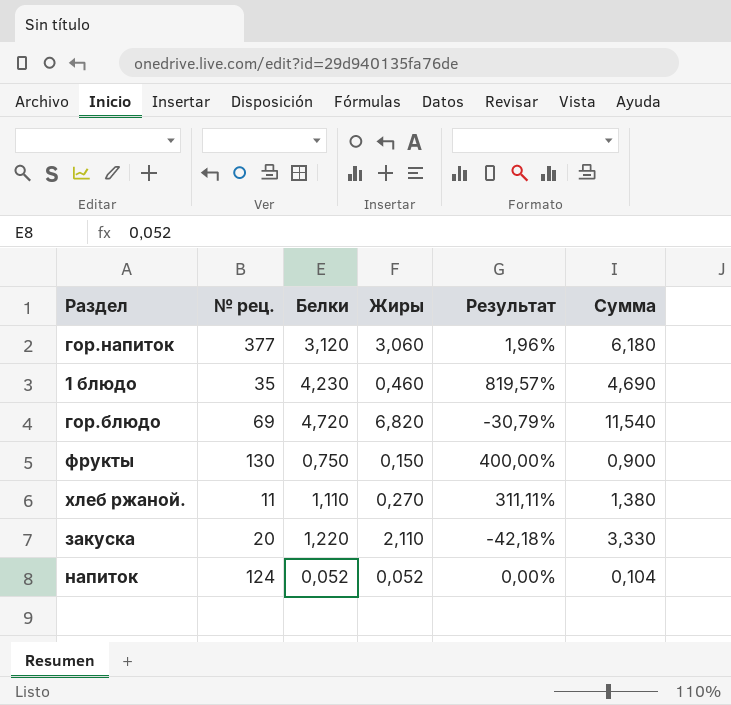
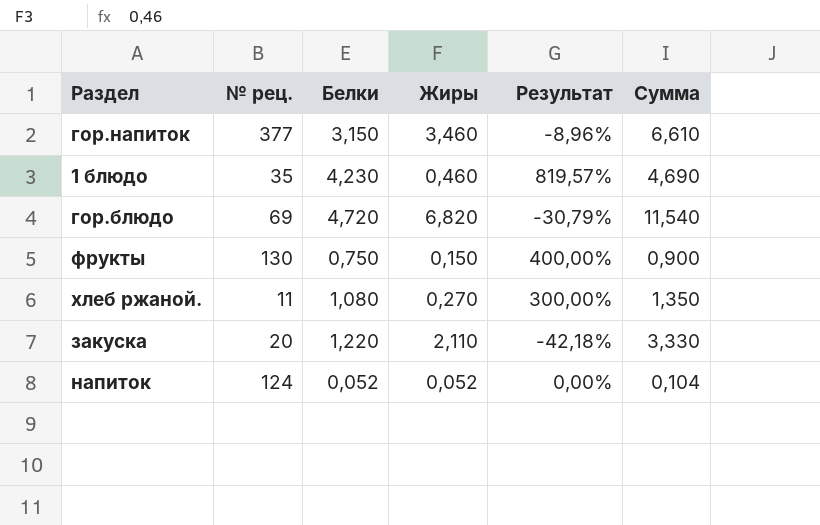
гор.напиток | Белки: 3,120 -> 3,150
гор.напиток | Жиры: 3,060 -> 3,460
гор.напиток | Результат: 1,96% -> -8,96%
гор.напиток | Сумма: 6,180 -> 6,610
хлеб ржаной. | Белки: 1,110 -> 1,080
хлеб ржаной. | Результат: 311,11% -> 300,00%
хлеб ржаной. | Сумма: 1,380 -> 1,350

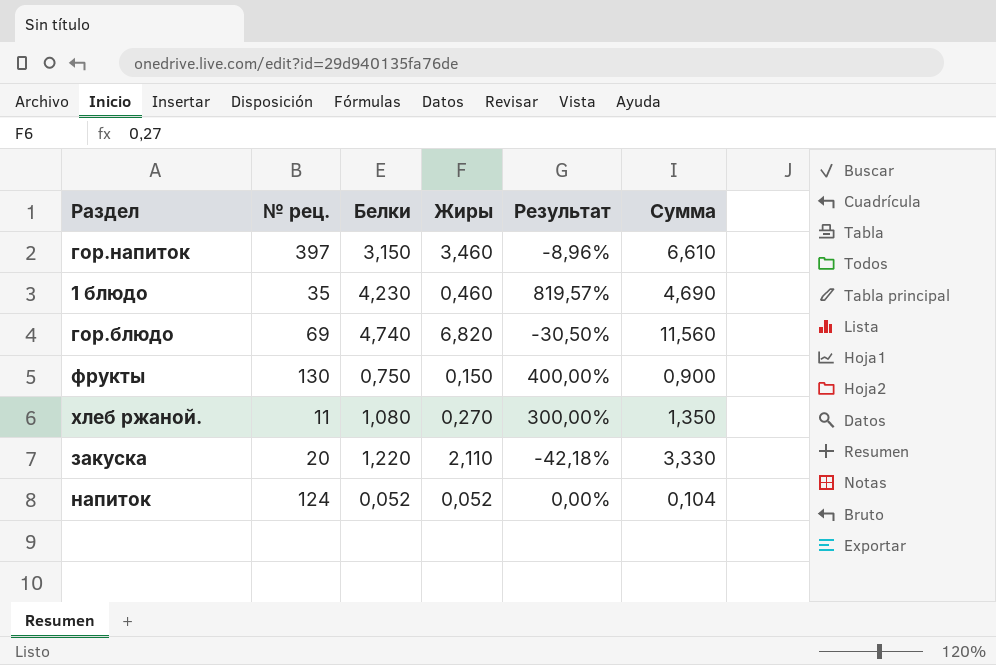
гор.напиток | № рец.: 377 -> 397
гор.блюдо | Белки: 4,720 -> 4,740
гор.блюдо | Результат: -30,79% -> -30,50%
гор.блюдо | Сумма: 11,540 -> 11,560

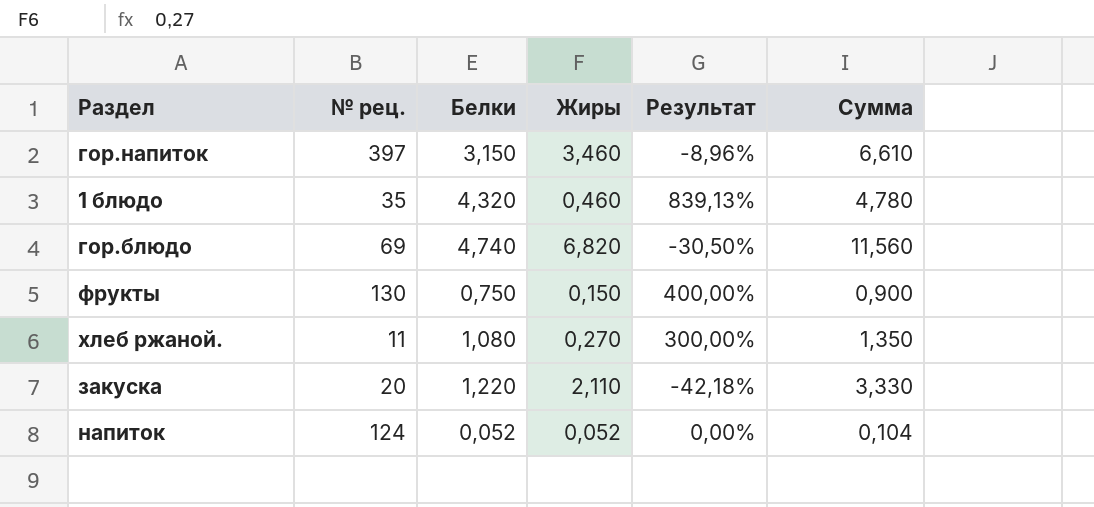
1 блюдо | Белки: 4,230 -> 4,320
1 блюдо | Результат: 819,57% -> 839,13%
1 блюдо | Сумма: 4,690 -> 4,780

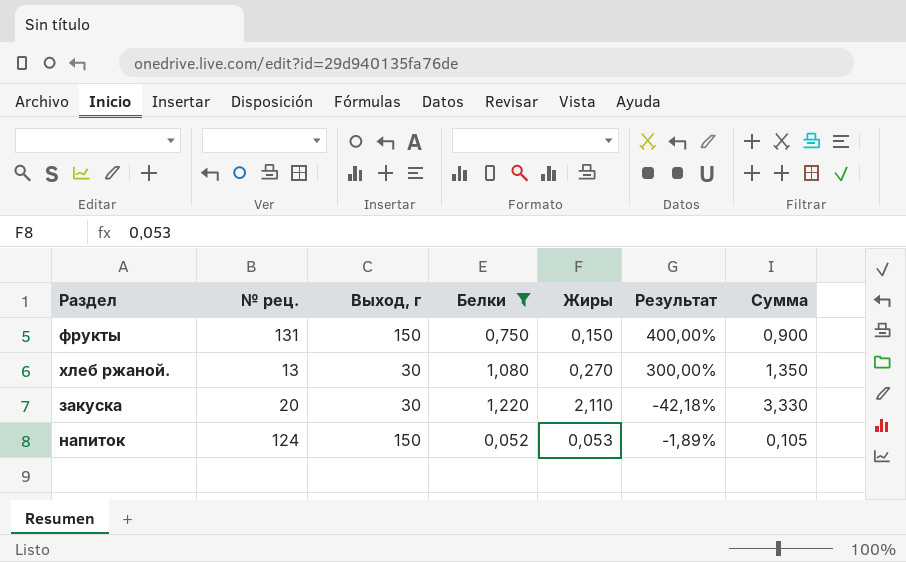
filter: none -> Белки <= 1,220
column Выход, г | position: none -> 3
фрукты | № рец.: 130 -> 131
хлеб ржаной. | № рец.: 11 -> 13
напиток | Жиры: 0,052 -> 0,053
напиток | Результат: 0,00% -> -1,89%
напиток | Сумма: 0,104 -> 0,105

